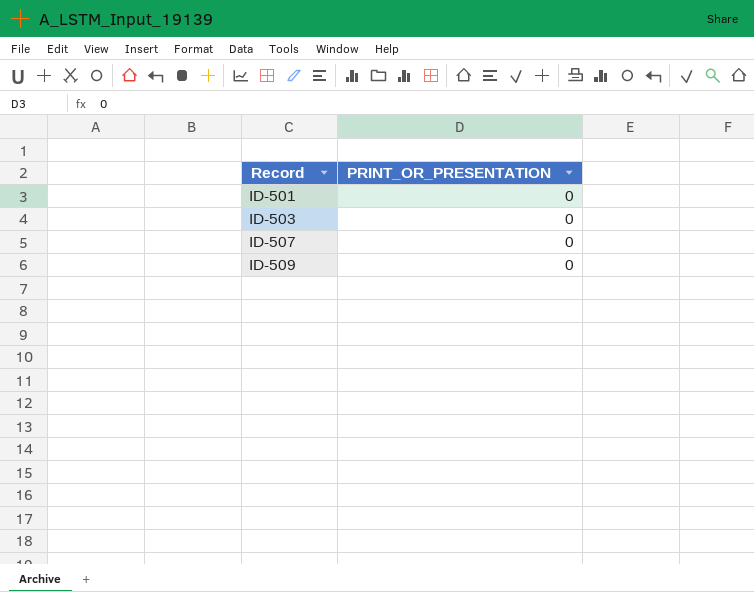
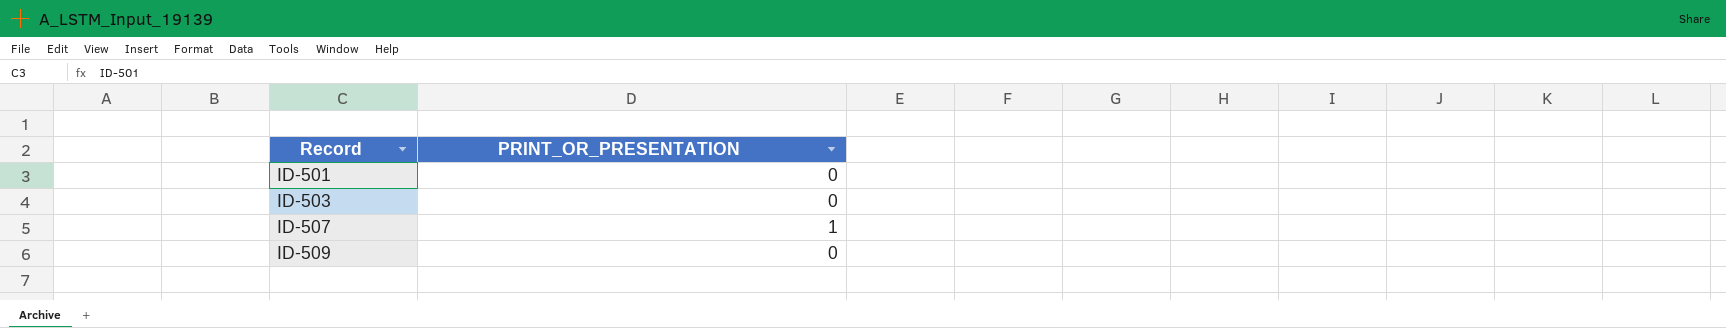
ID-507 | PRINT_OR_PRESENTATION: 0 -> 1

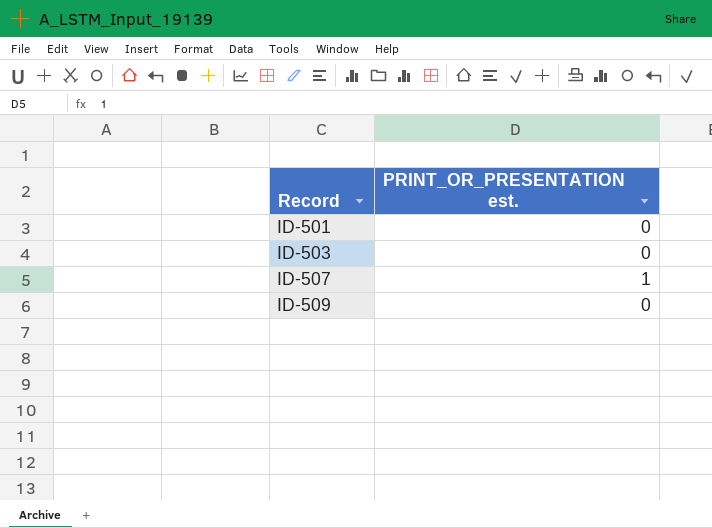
column name: PRINT_OR_PRESENTATION -> PRINT_OR_PRESENTATION est.

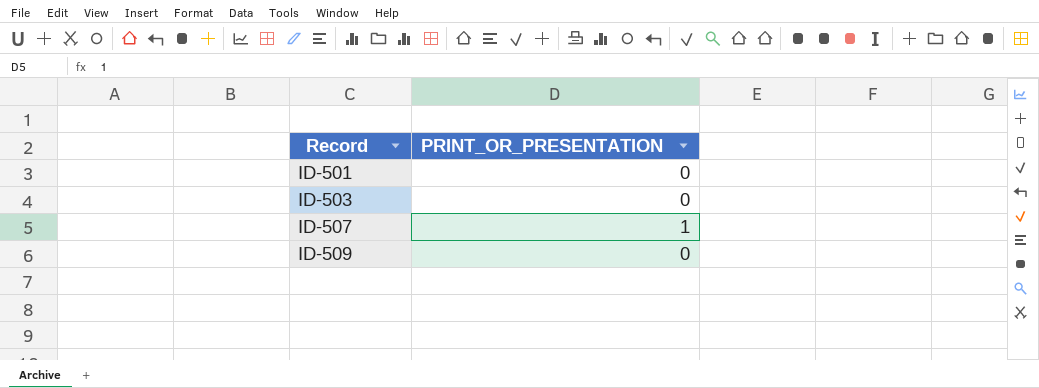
column name: PRINT_OR_PRESENTATION est. -> PRINT_OR_PRESENTATION

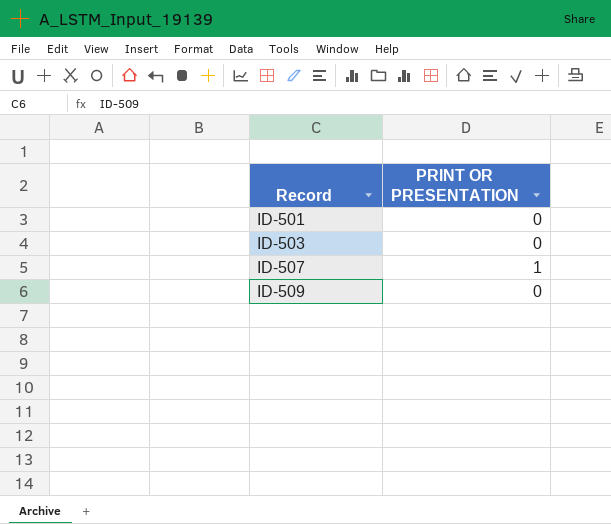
column name: PRINT_OR_PRESENTATION -> PRINT OR PRESENTATION

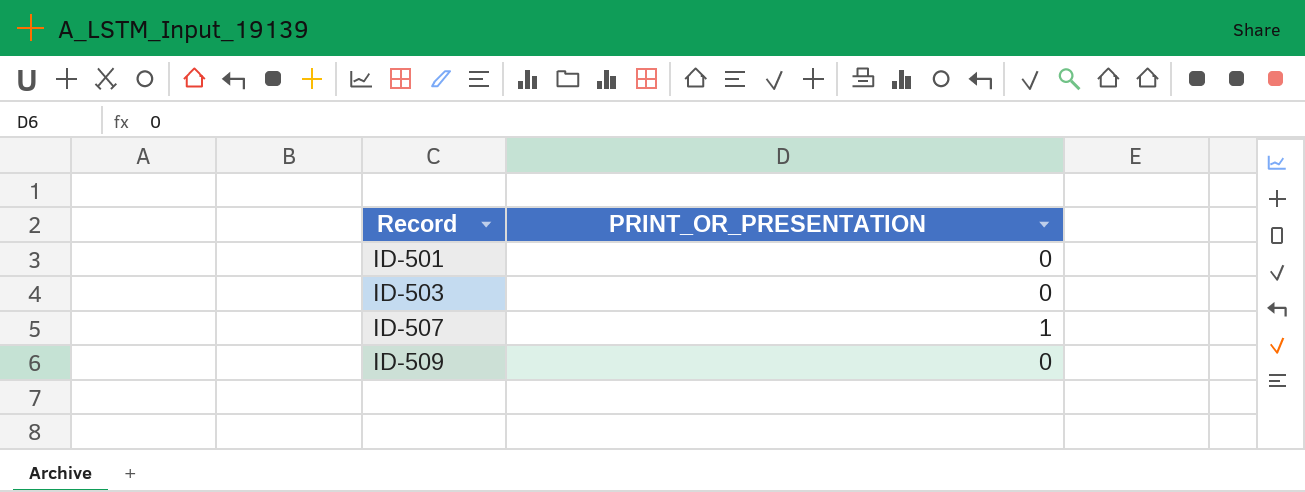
column name: PRINT OR PRESENTATION -> PRINT_OR_PRESENTATION

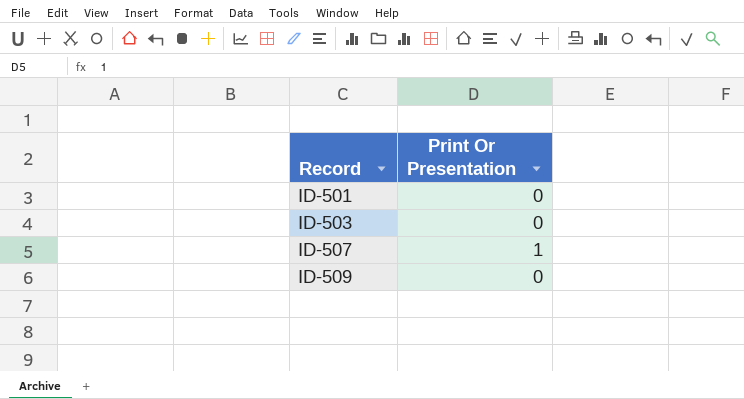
column name: PRINT_OR_PRESENTATION -> Print Or Presentation

